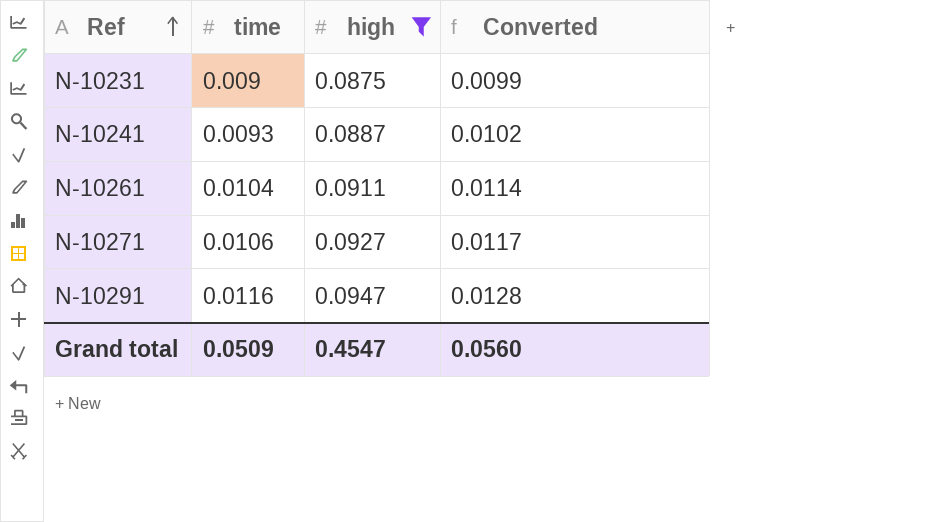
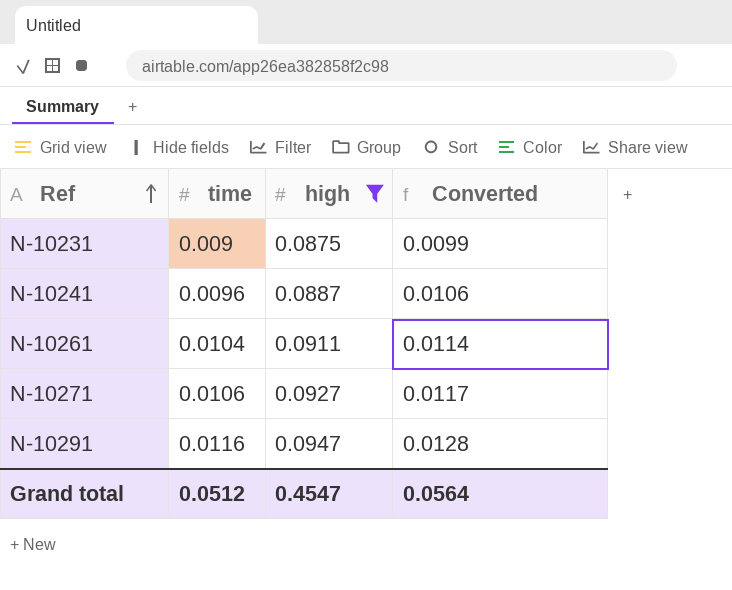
N-10241 | time: 0.0093 -> 0.0096
N-10241 | Converted: 0.0102 -> 0.0106
Grand total | time: 0.0509 -> 0.0512
Grand total | Converted: 0.0560 -> 0.0564

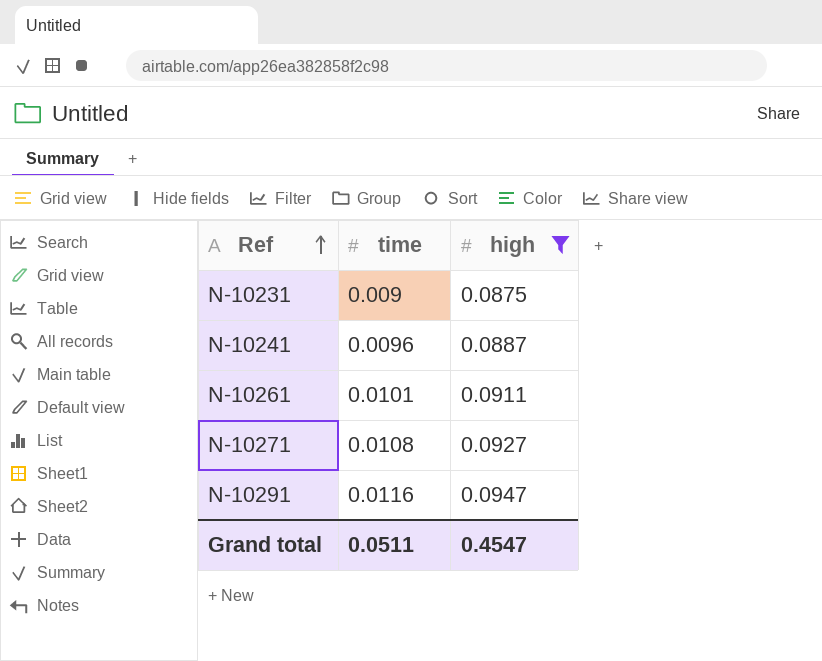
column Converted | formula: [time] * 1.1 -> none
N-10261 | time: 0.0104 -> 0.0101
N-10271 | time: 0.0106 -> 0.0108
Grand total | time: 0.0512 -> 0.0511

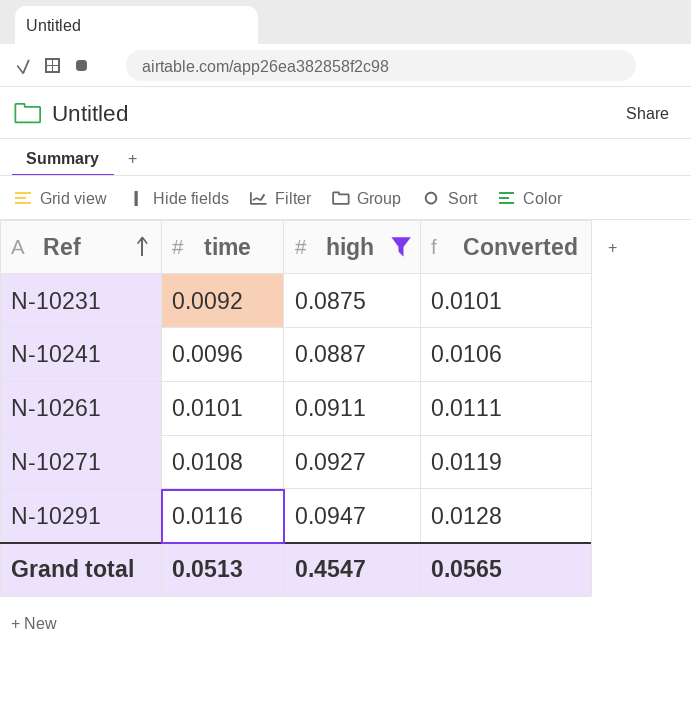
column Converted | formula: none -> [time] * 1.1
N-10231 | time: 0.009 -> 0.0092
Grand total | time: 0.0511 -> 0.0513

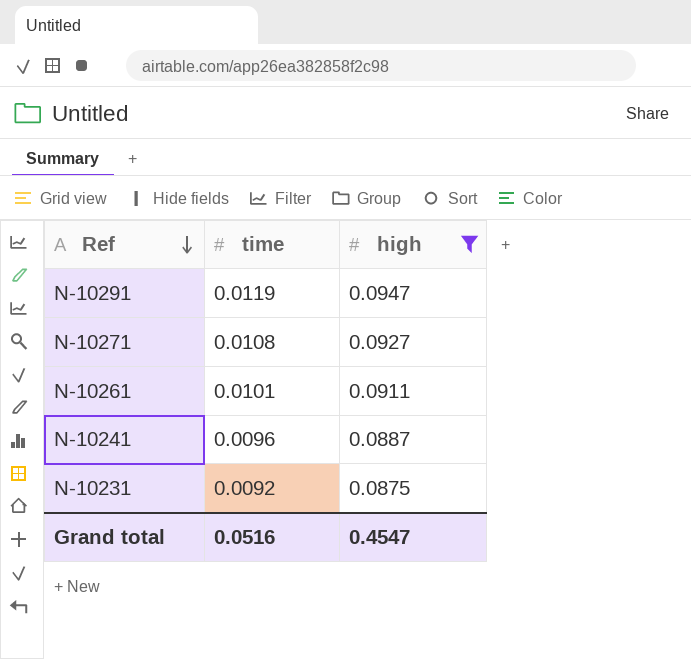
row order: Ref ascending -> Ref descending
column Converted | formula: [time] * 1.1 -> none
N-10291 | time: 0.0116 -> 0.0119
Grand total | time: 0.0513 -> 0.0516

